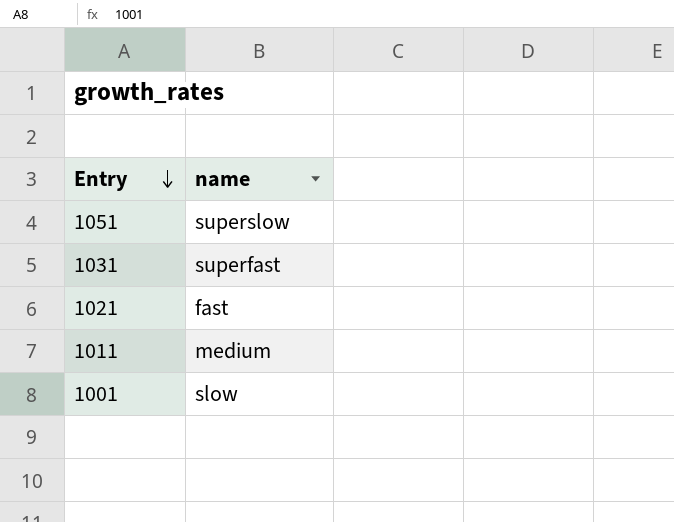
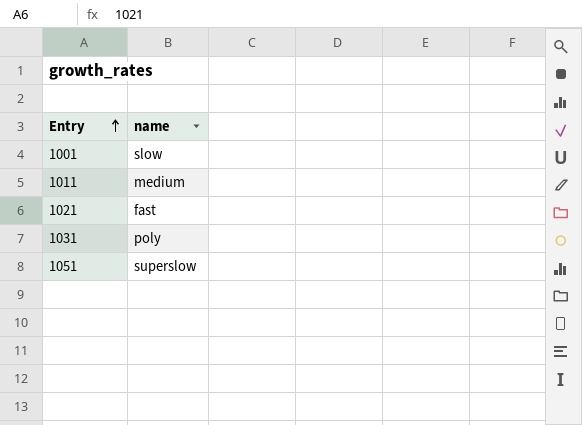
row order: Entry descending -> Entry ascending
1031 | name: superfast -> poly

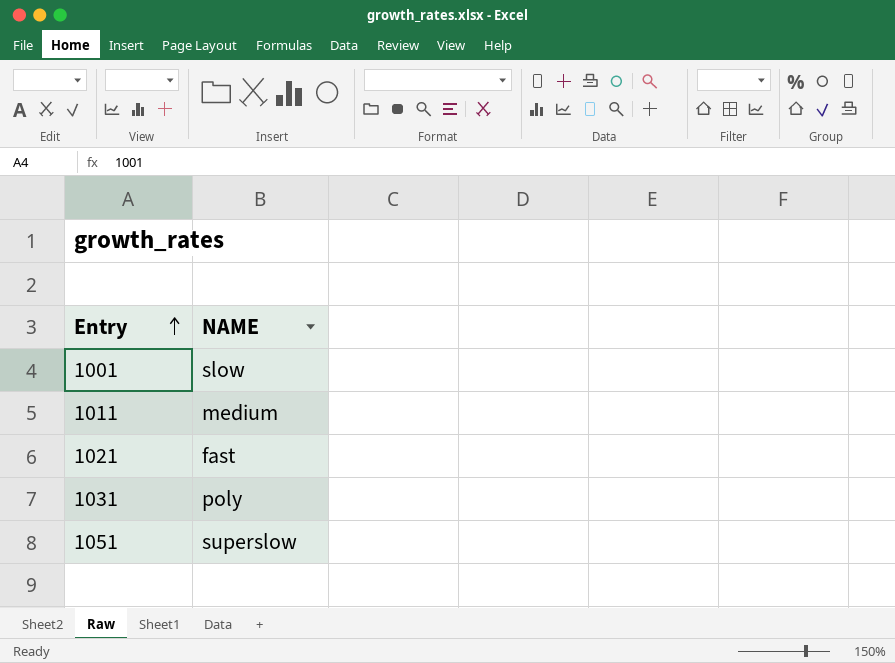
column name: name -> NAME

